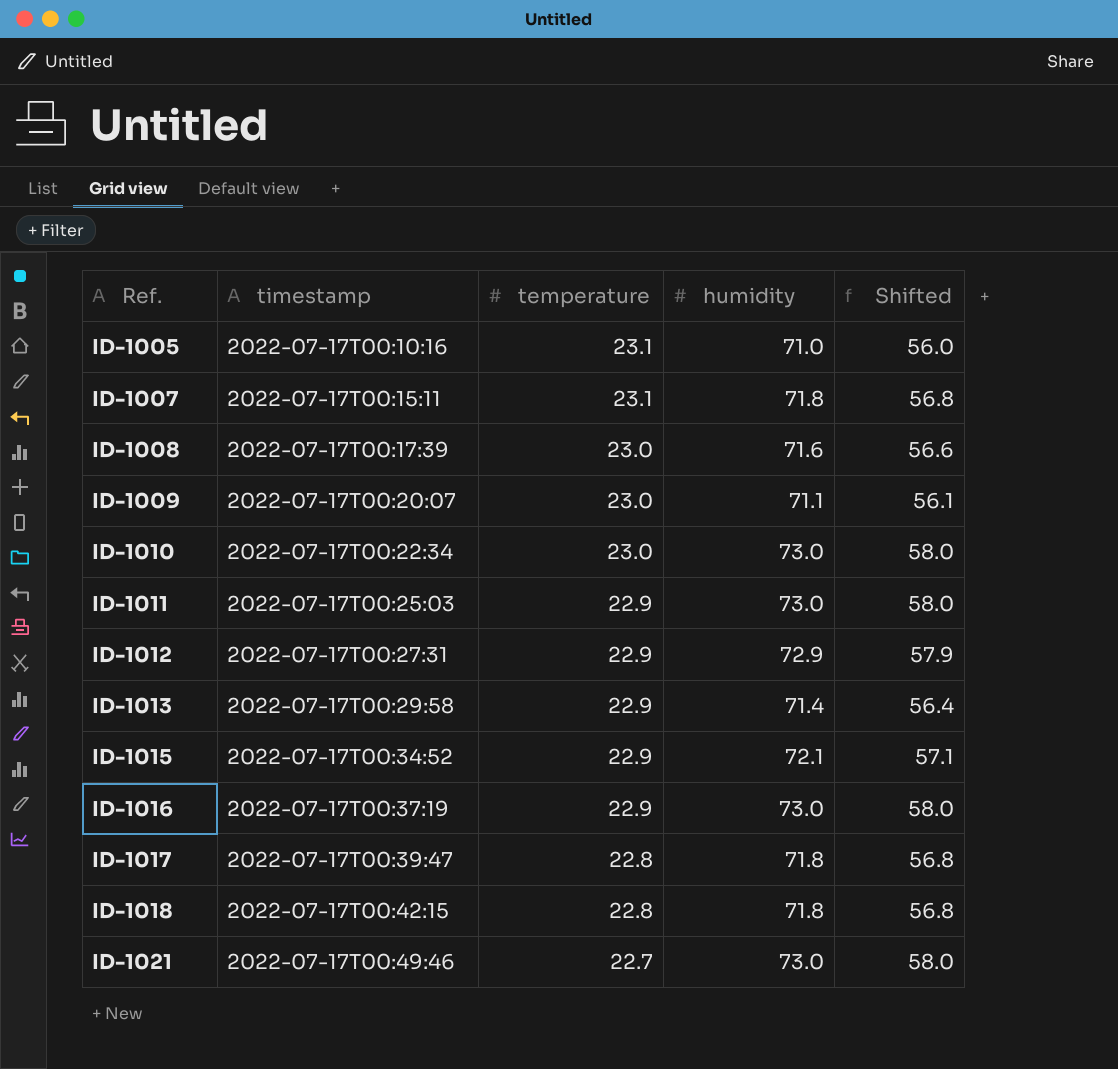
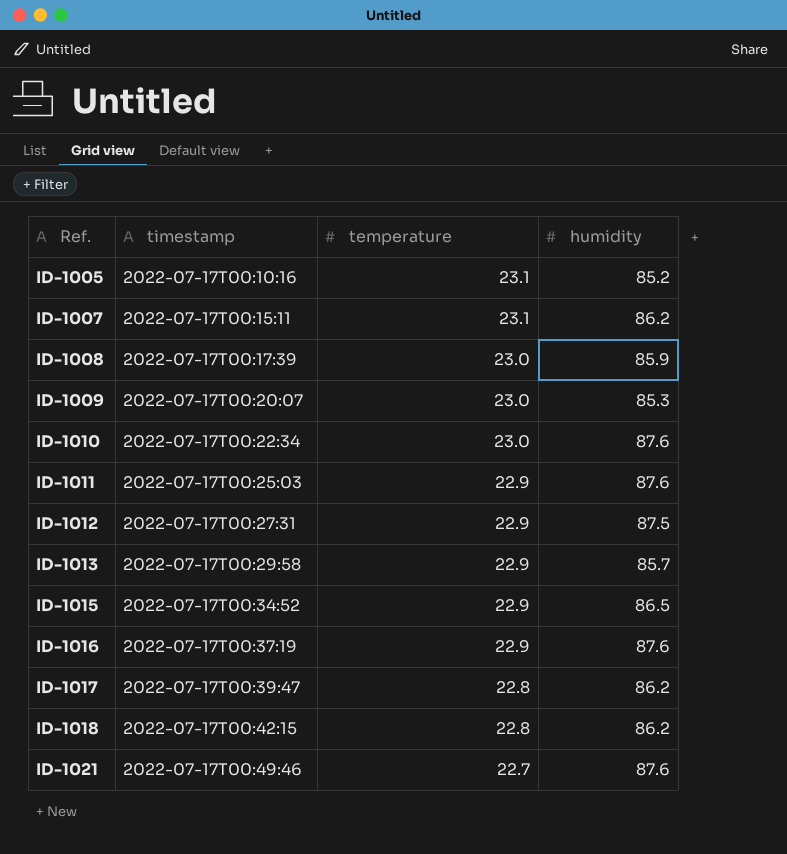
column Shifted | formula: [humidity] - 15 -> none
ID-1005 | humidity: 71.0 -> 85.2
ID-1007 | humidity: 71.8 -> 86.2
ID-1008 | humidity: 71.6 -> 85.9
ID-1009 | humidity: 71.1 -> 85.3
ID-1010 | humidity: 73.0 -> 87.6
ID-1011 | humidity: 73.0 -> 87.6
ID-1012 | humidity: 72.9 -> 87.5
ID-1013 | humidity: 71.4 -> 85.7
ID-1015 | humidity: 72.1 -> 86.5
ID-1016 | humidity: 73.0 -> 87.6
ID-1017 | humidity: 71.8 -> 86.2
ID-1018 | humidity: 71.8 -> 86.2
ID-1021 | humidity: 73.0 -> 87.6

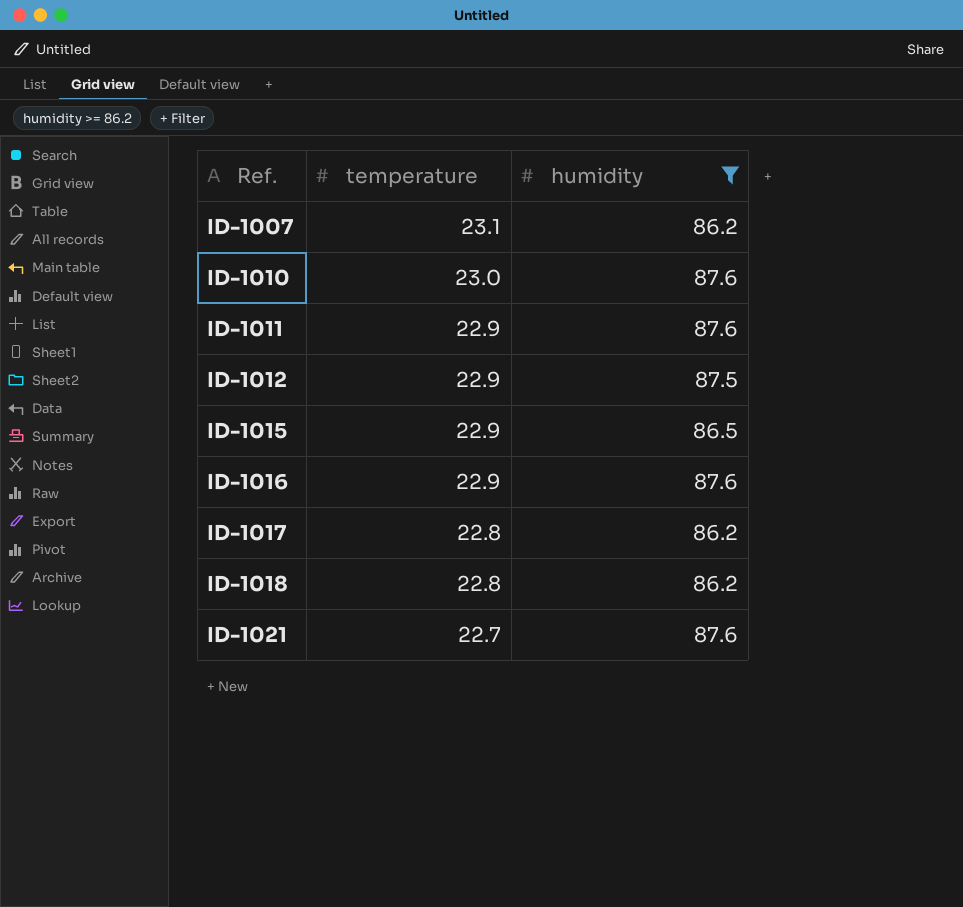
filter: none -> humidity >= 86.2
column timestamp | position: 2 -> none

